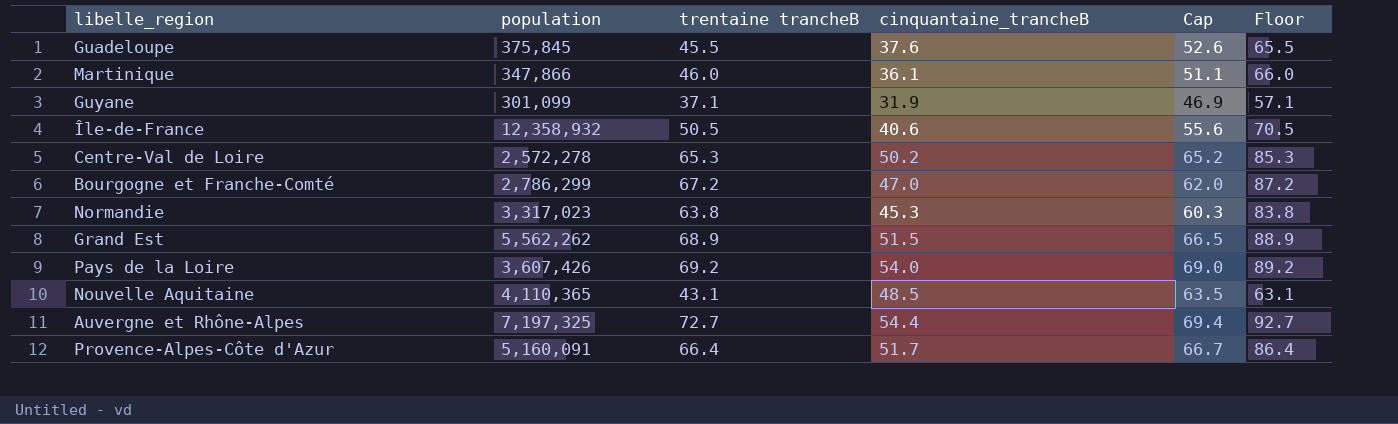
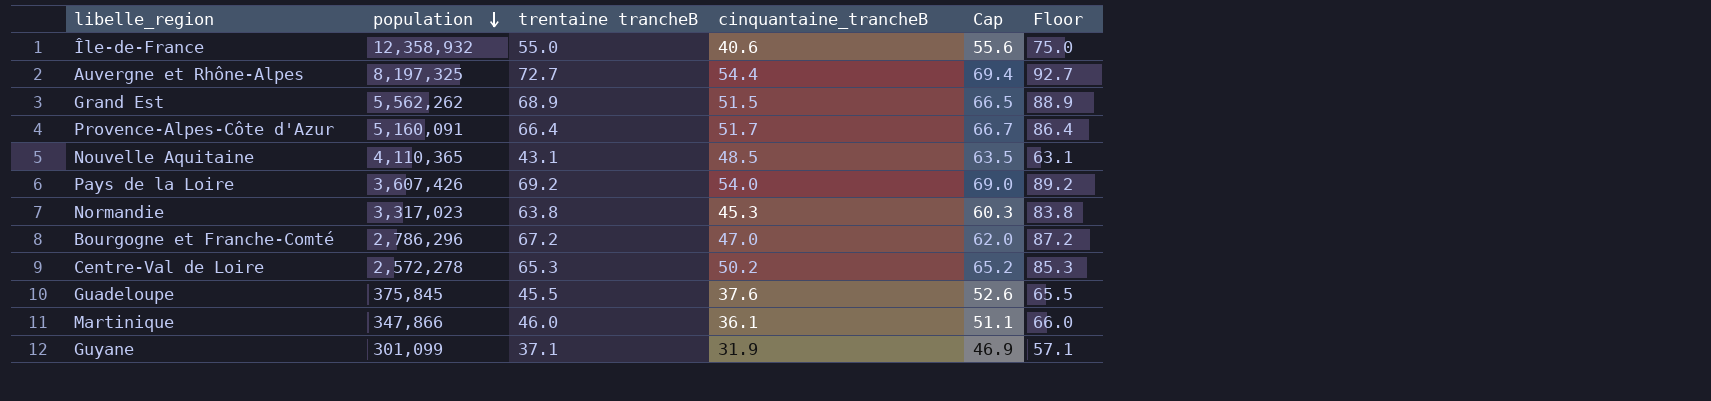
row order: none -> population descending
Île-de-France | trentaine trancheB: 50.5 -> 55.0
Île-de-France | Floor: 70.5 -> 75.0
Auvergne et Rhône-Alpes | population: 7,197,325 -> 8,197,325
Bourgogne et Franche-Comté | population: 2,786,299 -> 2,786,296

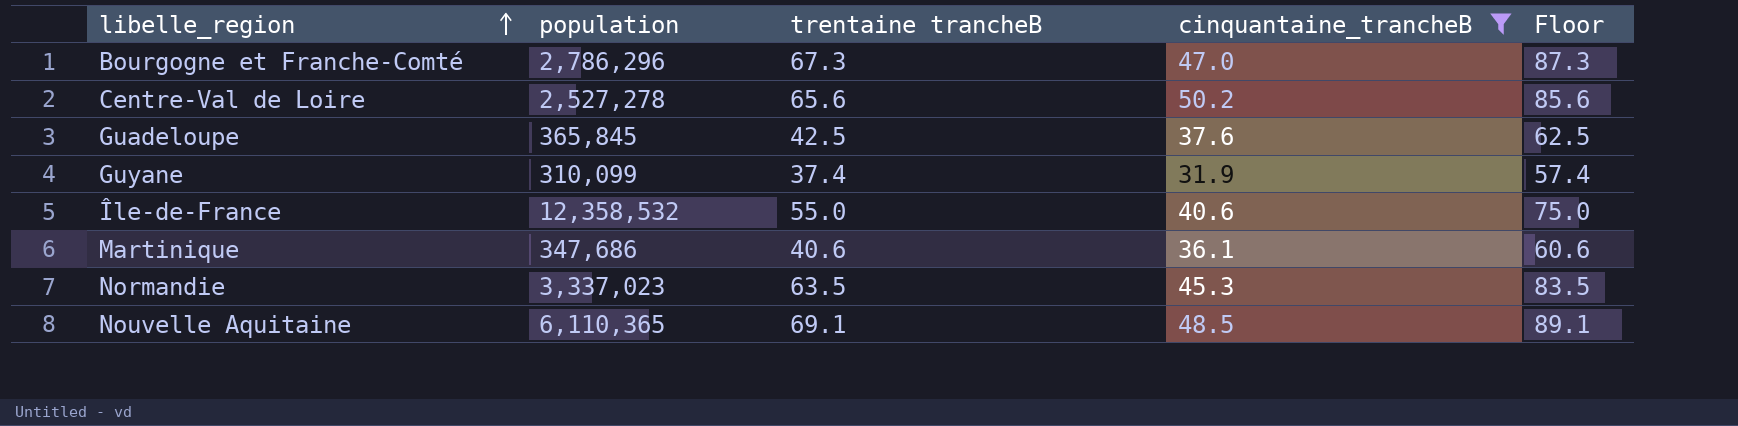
filter: none -> cinquantaine_trancheB <= 50.2
row order: population descending -> libelle_region ascending
column Cap | formula: [cinquantaine_trancheB] + 15 -> none
Bourgogne et Franche-Comté | trentaine trancheB: 67.2 -> 67.3
Bourgogne et Franche-Comté | Floor: 87.2 -> 87.3
Centre-Val de Loire | population: 2,572,278 -> 2,527,278
Centre-Val de Loire | trentaine trancheB: 65.3 -> 65.6
Centre-Val de Loire | Floor: 85.3 -> 85.6
Guadeloupe | population: 375,845 -> 365,845
Guadeloupe | trentaine trancheB: 45.5 -> 42.5
Guadeloupe | Floor: 65.5 -> 62.5
Guyane | population: 301,099 -> 310,099
Guyane | trentaine trancheB: 37.1 -> 37.4
Guyane | Floor: 57.1 -> 57.4
Île-de-France | population: 12,358,932 -> 12,358,532
Martinique | population: 347,866 -> 347,686
Martinique | trentaine trancheB: 46.0 -> 40.6
Martinique | Floor: 66.0 -> 60.6
Normandie | population: 3,317,023 -> 3,337,023
Normandie | trentaine trancheB: 63.8 -> 63.5
Normandie | Floor: 83.8 -> 83.5
Nouvelle Aquitaine | population: 4,110,365 -> 6,110,365
Nouvelle Aquitaine | trentaine trancheB: 43.1 -> 69.1
Nouvelle Aquitaine | Floor: 63.1 -> 89.1

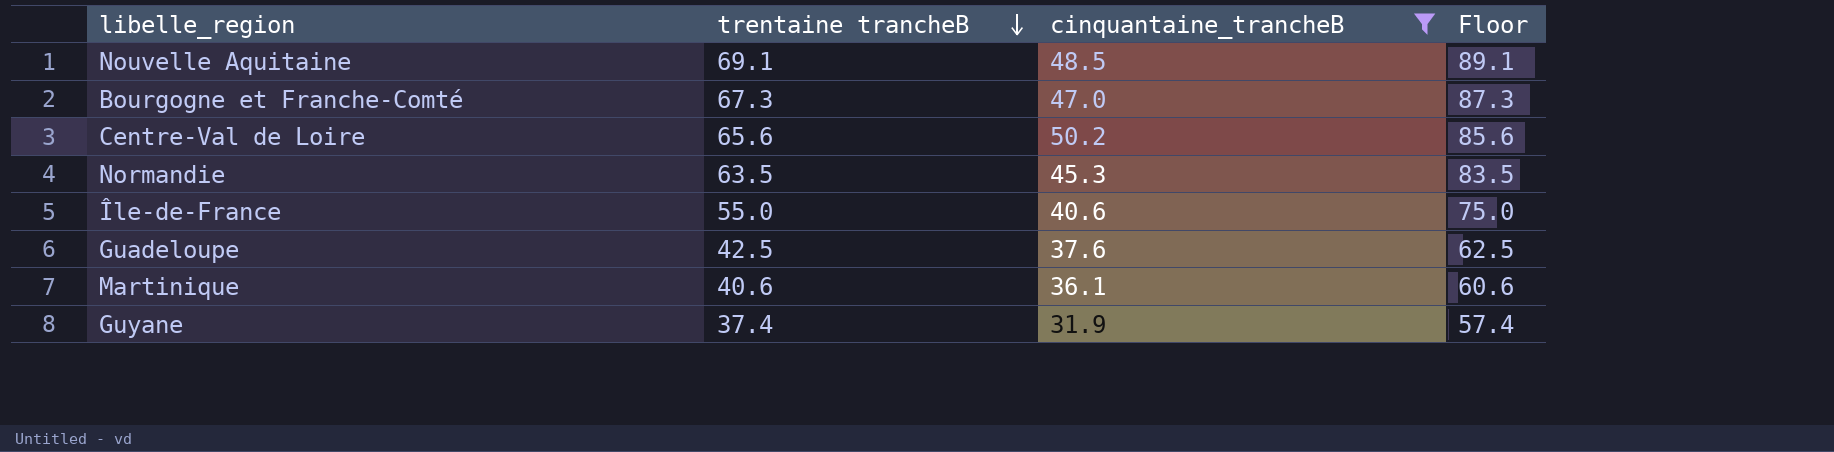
row order: libelle_region ascending -> trentaine trancheB descending
column population | position: 2 -> none

